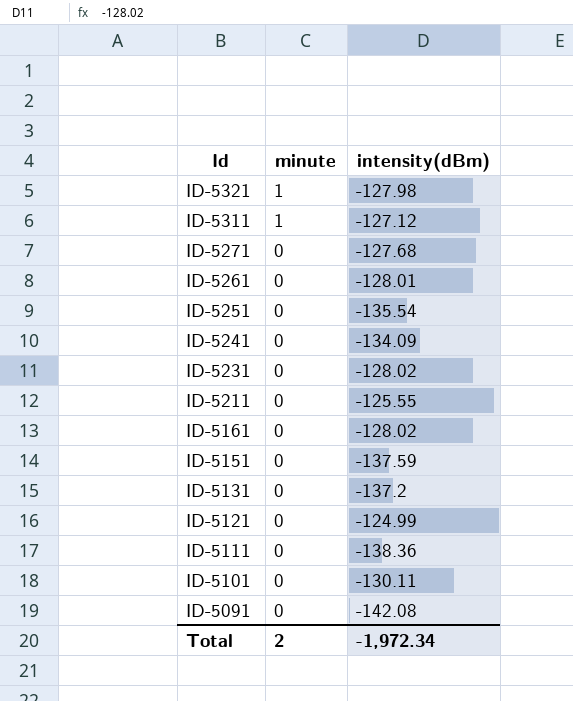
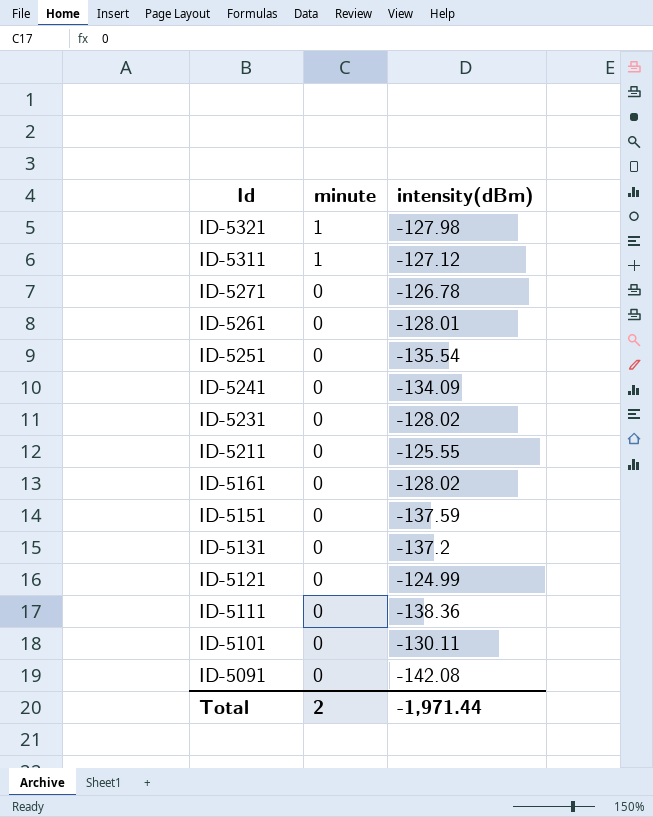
ID-5271 | intensity(dBm): -127.68 -> -126.78
Total | intensity(dBm): -1,972.34 -> -1,971.44

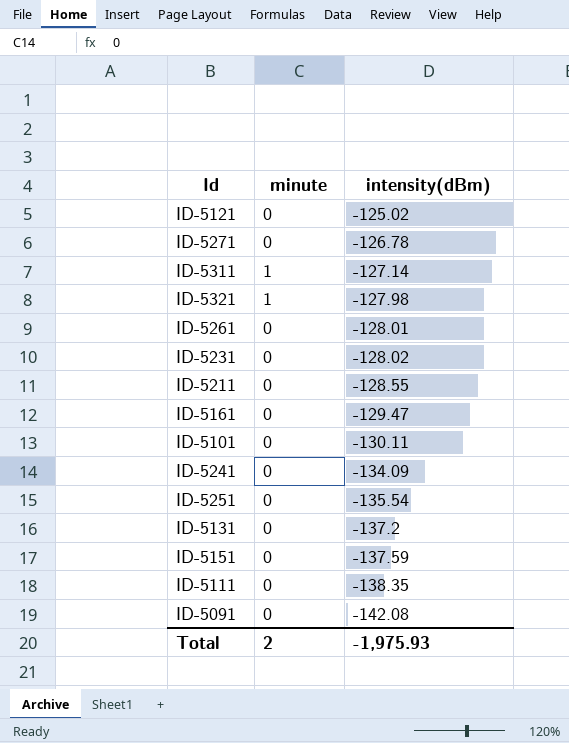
row order: Id descending -> intensity(dBm) descending
ID-5121 | intensity(dBm): -124.99 -> -125.02
ID-5311 | intensity(dBm): -127.12 -> -127.14
ID-5211 | intensity(dBm): -125.55 -> -128.55
ID-5161 | intensity(dBm): -128.02 -> -129.47
ID-5111 | intensity(dBm): -138.36 -> -138.35
Total | intensity(dBm): -1,971.44 -> -1,975.93

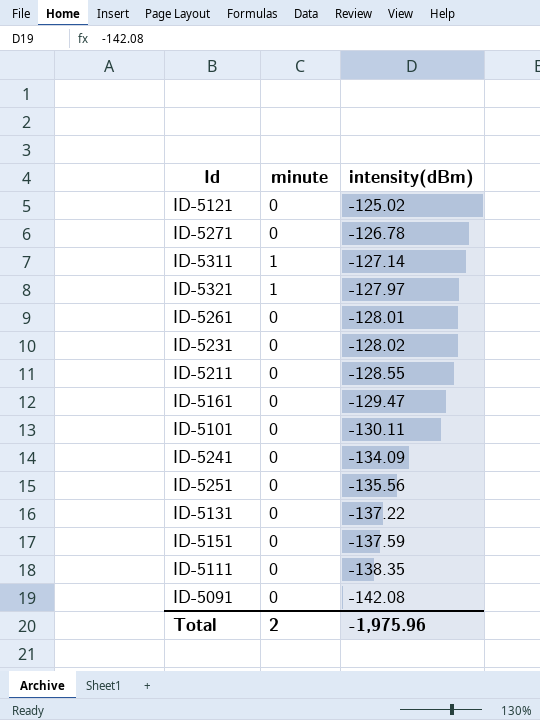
ID-5321 | intensity(dBm): -127.98 -> -127.97
ID-5251 | intensity(dBm): -135.54 -> -135.56
ID-5131 | intensity(dBm): -137.2 -> -137.22
Total | intensity(dBm): -1,975.93 -> -1,975.96

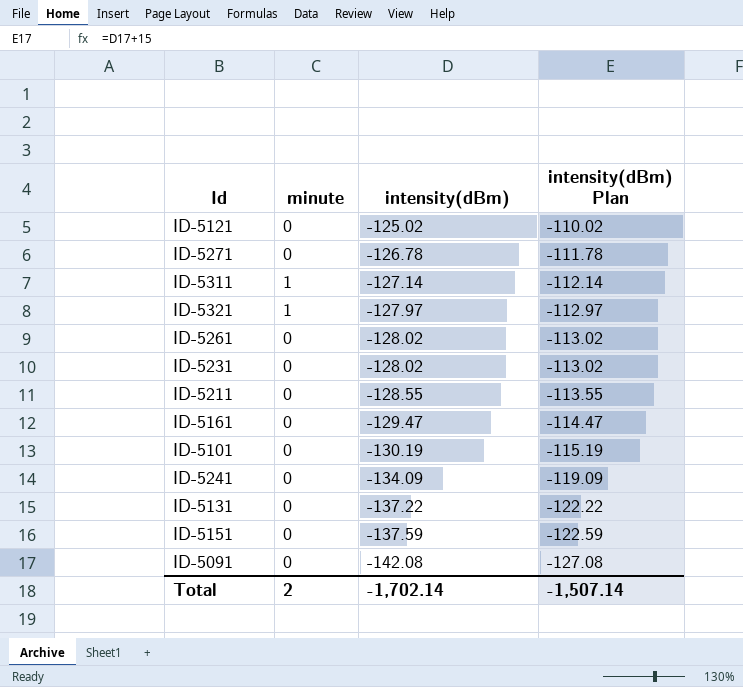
column intensity(dBm) Plan | formula: none -> [intensity(dBm)] + 15
row ID-5251: 0 | -135.56 -> none
row ID-5111: 0 | -138.35 -> none
ID-5261 | intensity(dBm): -128.01 -> -128.02
ID-5101 | intensity(dBm): -130.11 -> -130.19
Total | intensity(dBm): -1,975.96 -> -1,702.14

